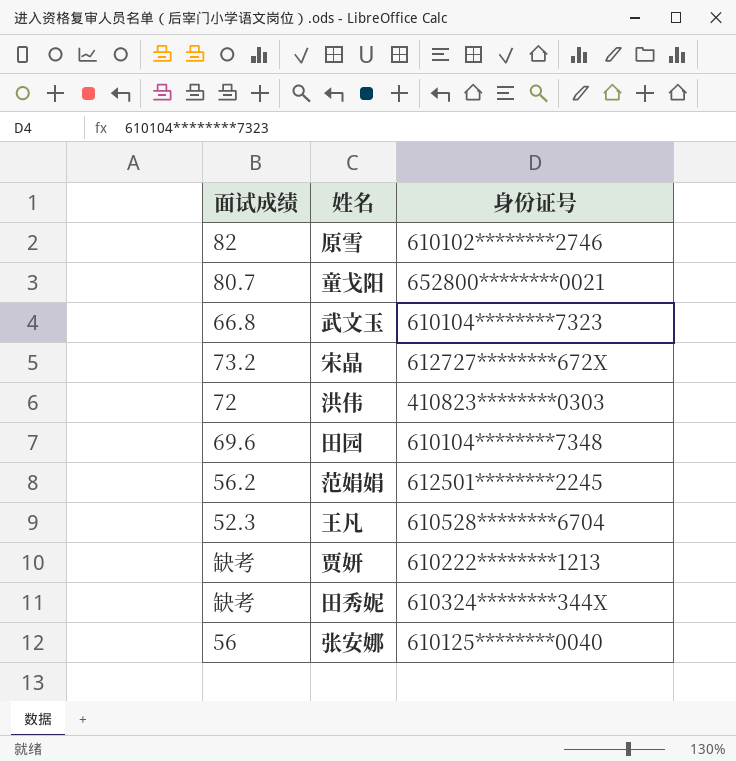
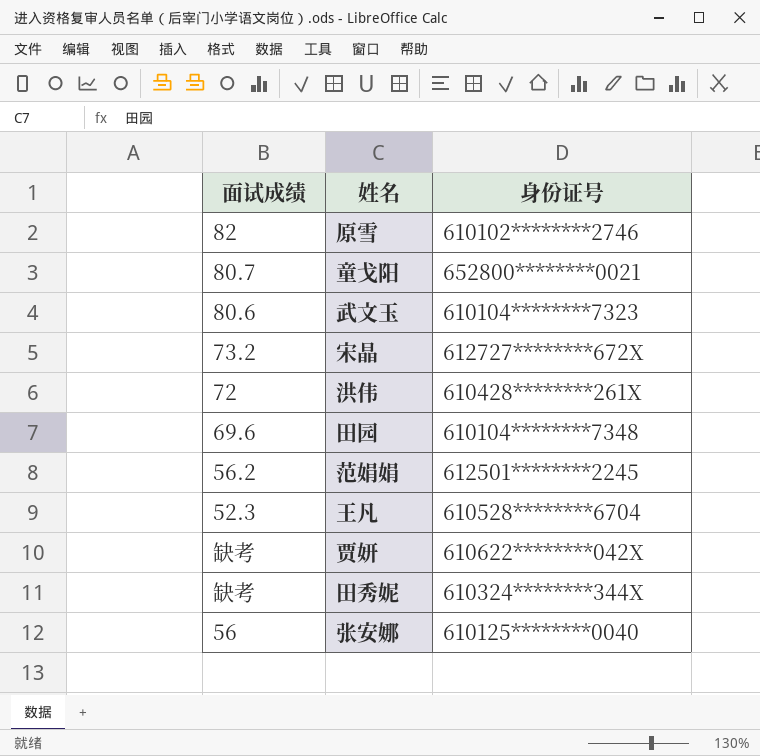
武文玉 | 面试成绩: 66.8 -> 80.6
洪伟 | 身份证号: 410823********0303 -> 610428********261X
贾妍 | 身份证号: 610222********1213 -> 610622********042X

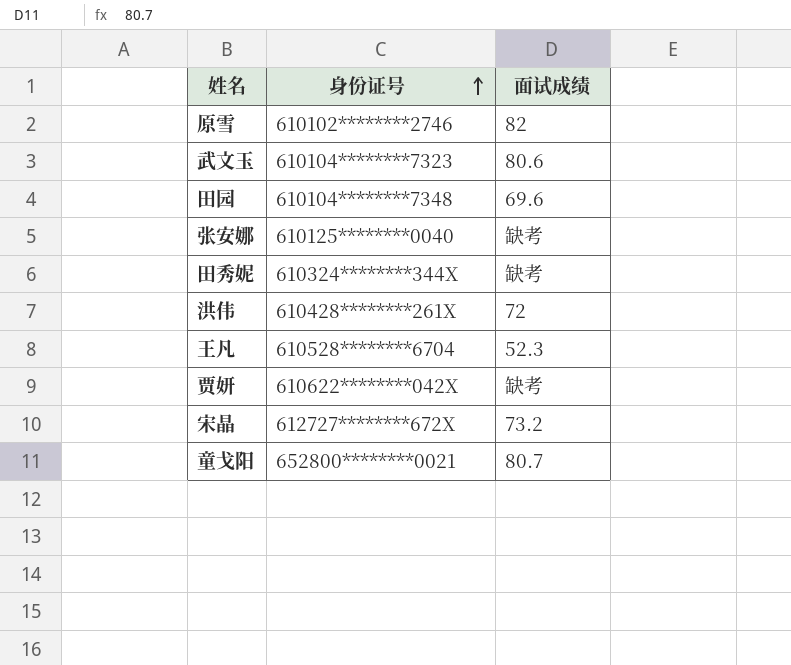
row order: none -> 身份证号 ascending
column 面试成绩 | position: 1 -> 3
row 范娟娟: 56.2 | 612501********2245 -> none
张安娜 | 面试成绩: 56 -> 缺考

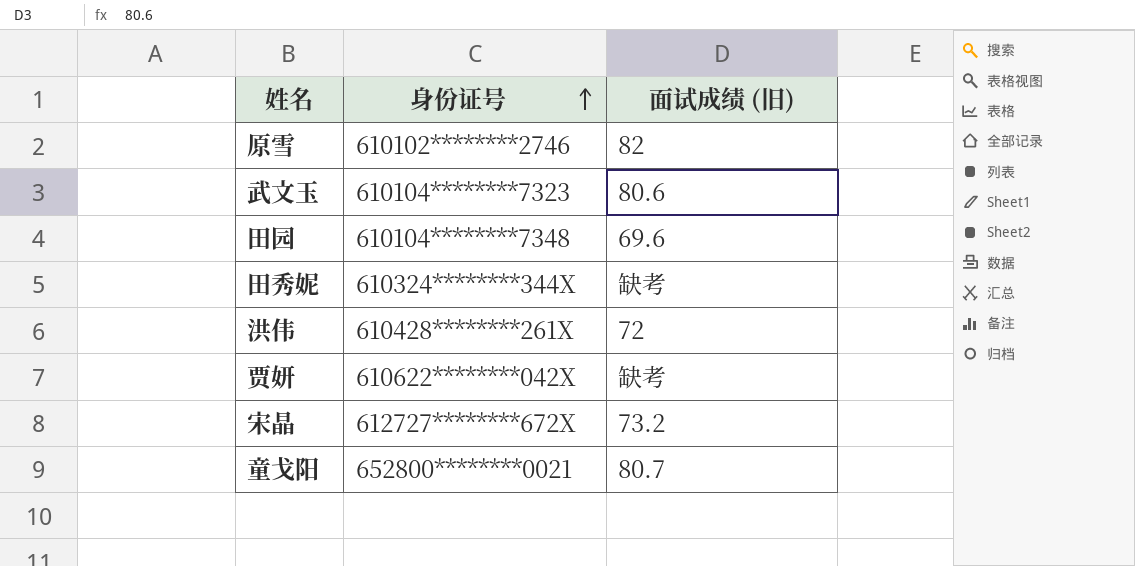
column name: 面试成绩 -> 面试成绩 (旧)
row 张安娜: 610125********0040 | 缺考 -> none
row 王凡: 610528********6704 | 52.3 -> none

